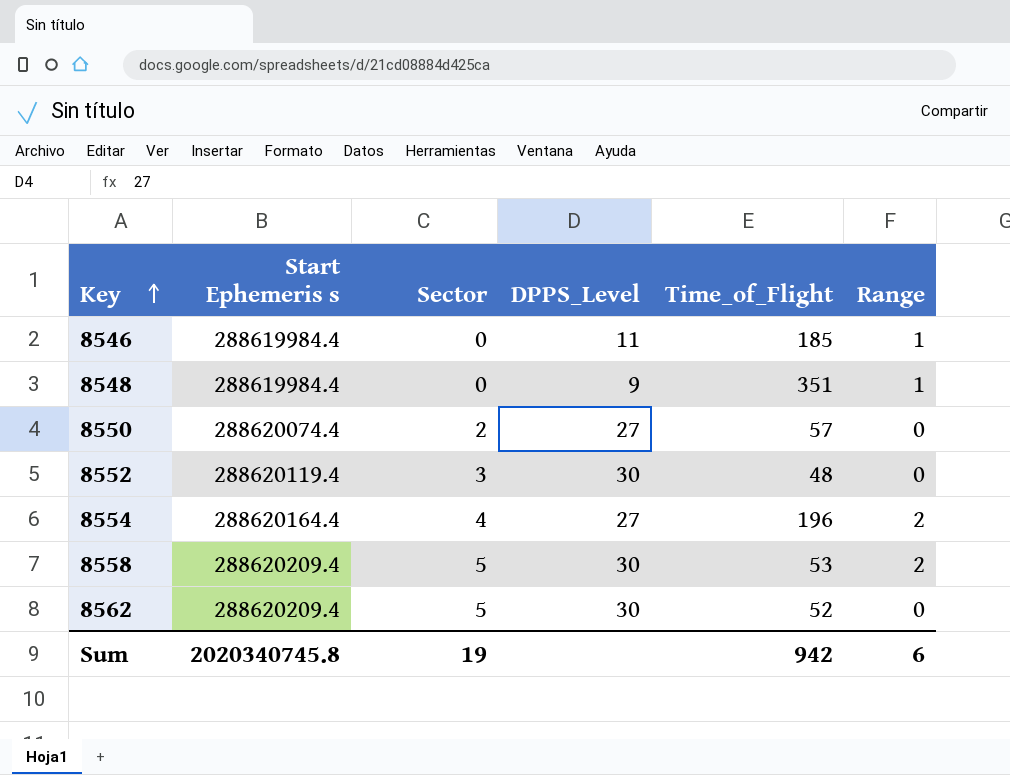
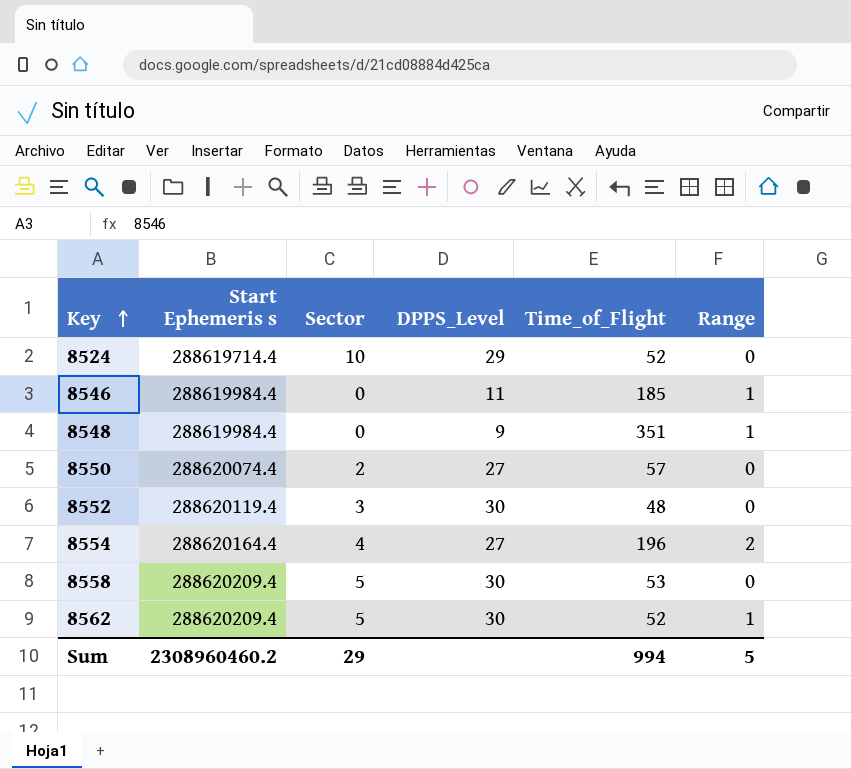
row 8524: none -> 288619714.4 | 10 | 29 | 52 | 0
8558 | Range: 2 -> 0
8562 | Range: 0 -> 1
Sum | Start Ephemeris s: 2020340745.8 -> 2308960460.2
Sum | Sector: 19 -> 29
Sum | Time_of_Flight: 942 -> 994
Sum | Range: 6 -> 5

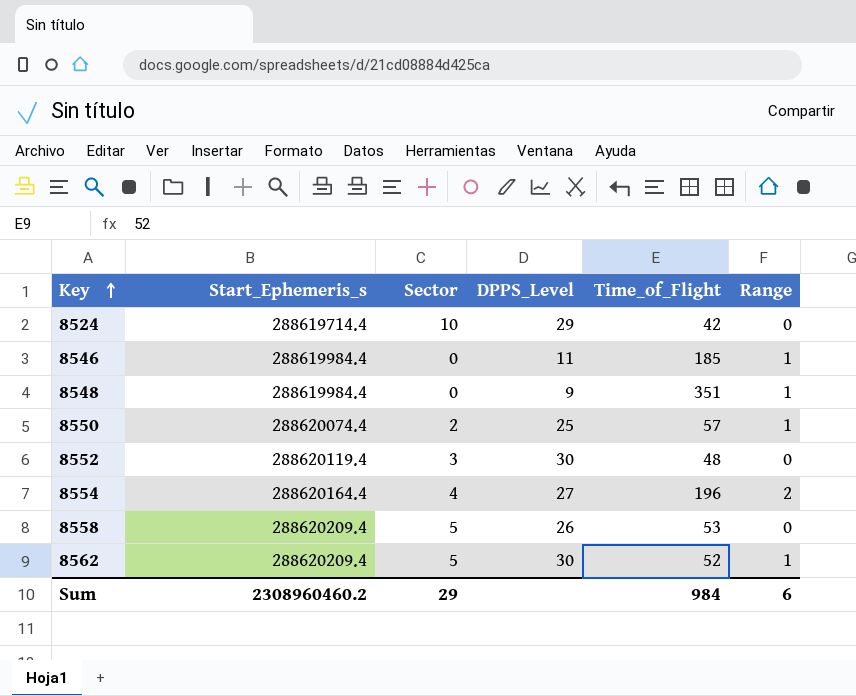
column name: Start Ephemeris s -> Start_Ephemeris_s
8524 | Time_of_Flight: 52 -> 42
8550 | DPPS_Level: 27 -> 25
8550 | Range: 0 -> 1
8558 | DPPS_Level: 30 -> 26
Sum | Time_of_Flight: 994 -> 984
Sum | Range: 5 -> 6

